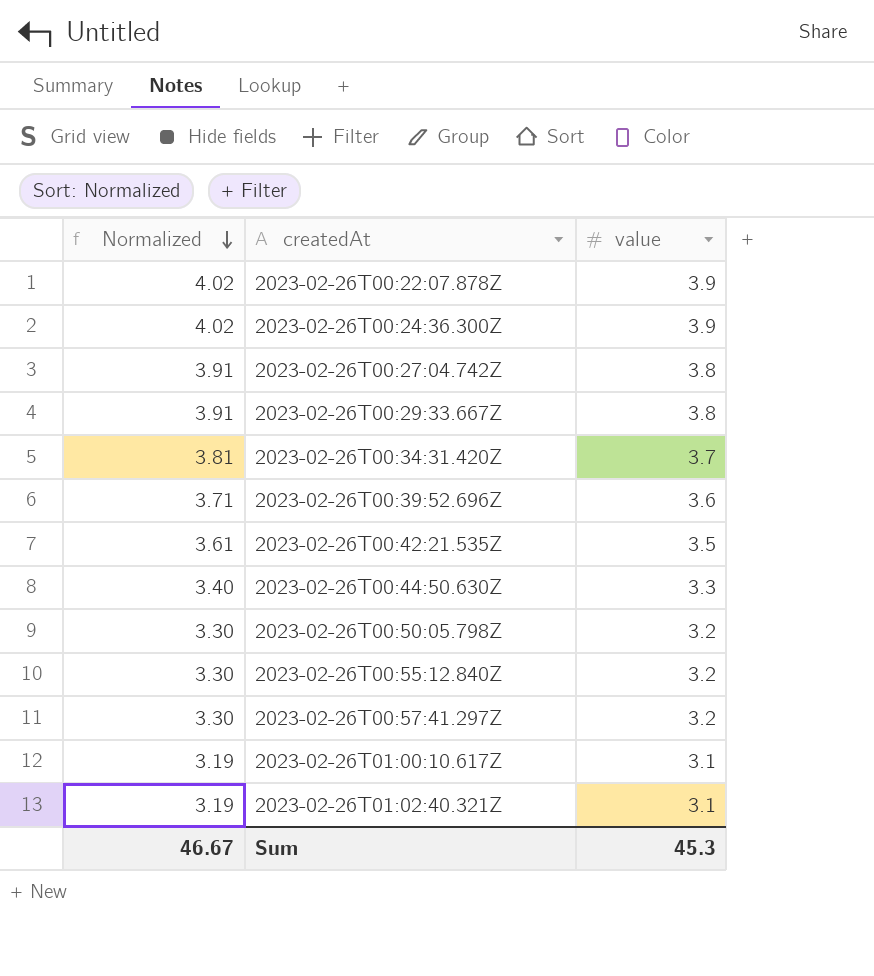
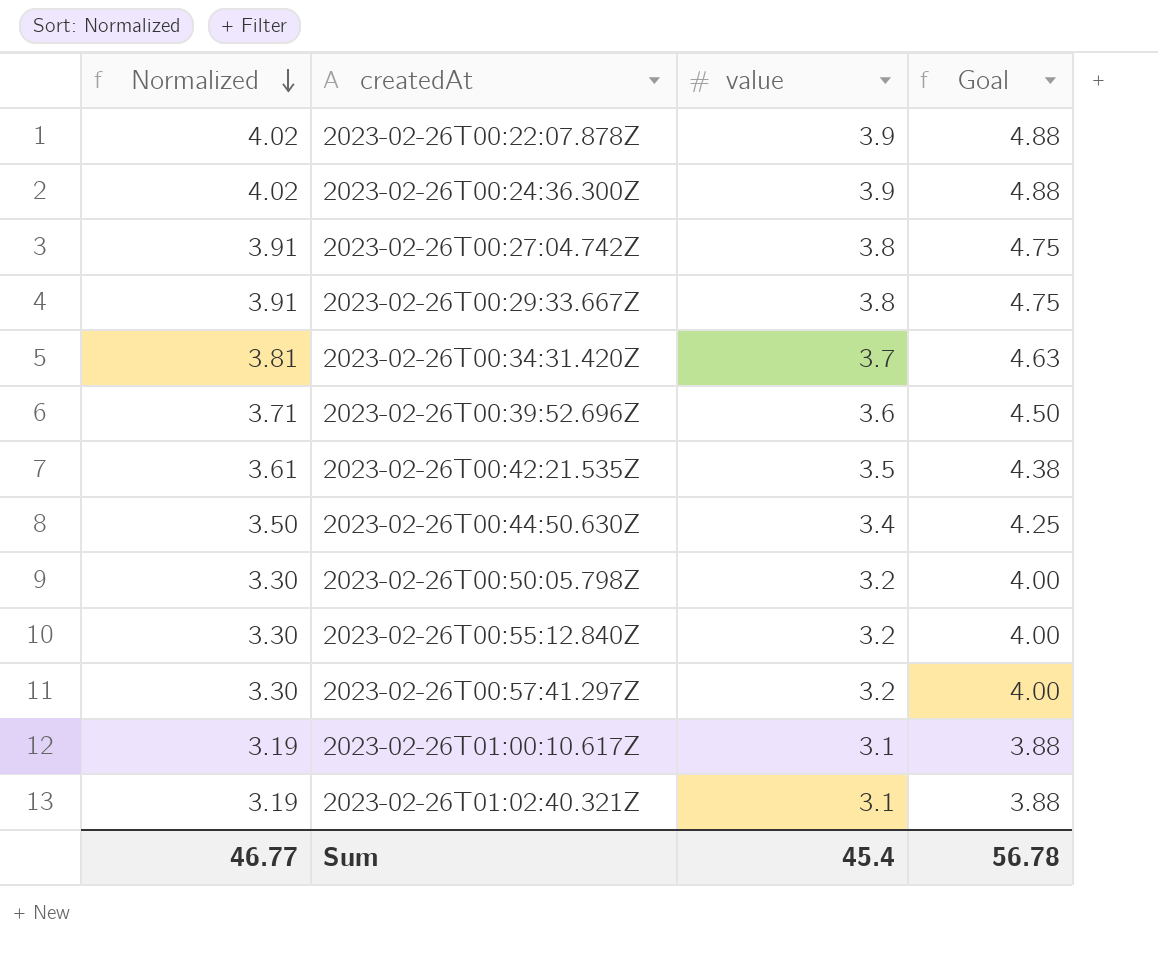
column Goal | formula: none -> [value] * 1.25
2023-02-26T00:44:50.630Z | Normalized: 3.40 -> 3.50
2023-02-26T00:44:50.630Z | value: 3.3 -> 3.4
Sum | Normalized: 46.67 -> 46.77
Sum | value: 45.3 -> 45.4

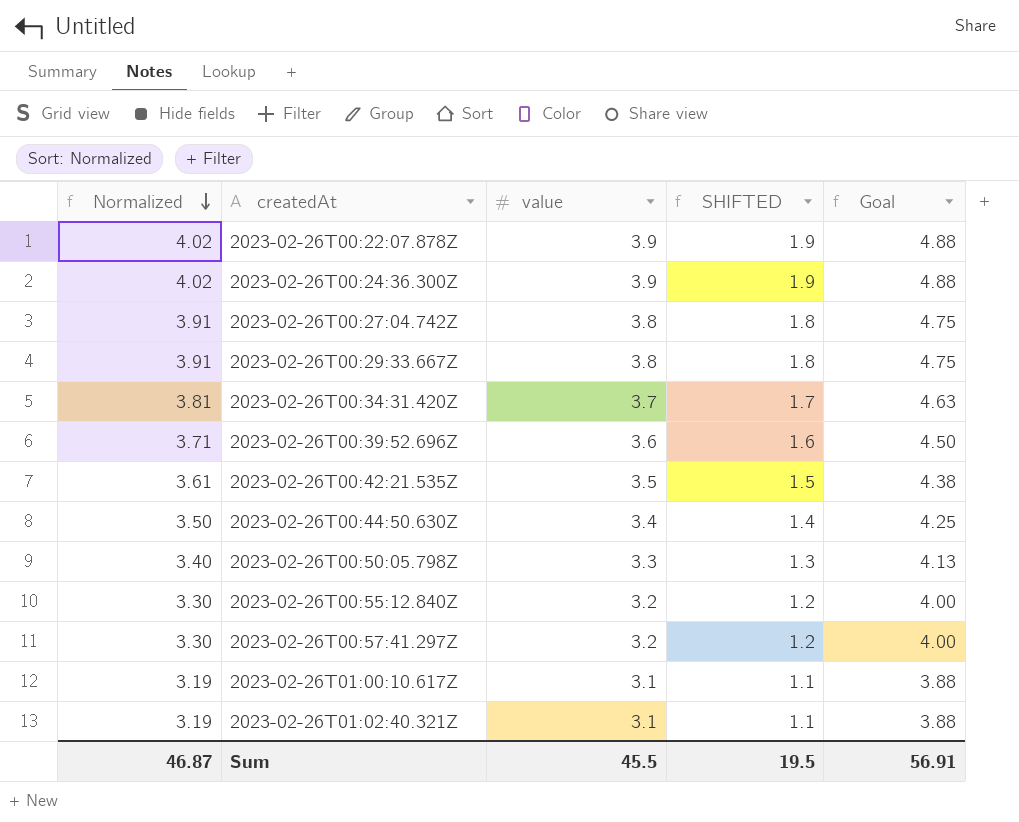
column SHIFTED | formula: none -> [value] - 2
2023-02-26T00:50:05.798Z | Normalized: 3.30 -> 3.40
2023-02-26T00:50:05.798Z | value: 3.2 -> 3.3
2023-02-26T00:50:05.798Z | Goal: 4.00 -> 4.13
Sum | Normalized: 46.77 -> 46.87
Sum | value: 45.4 -> 45.5
Sum | Goal: 56.78 -> 56.91

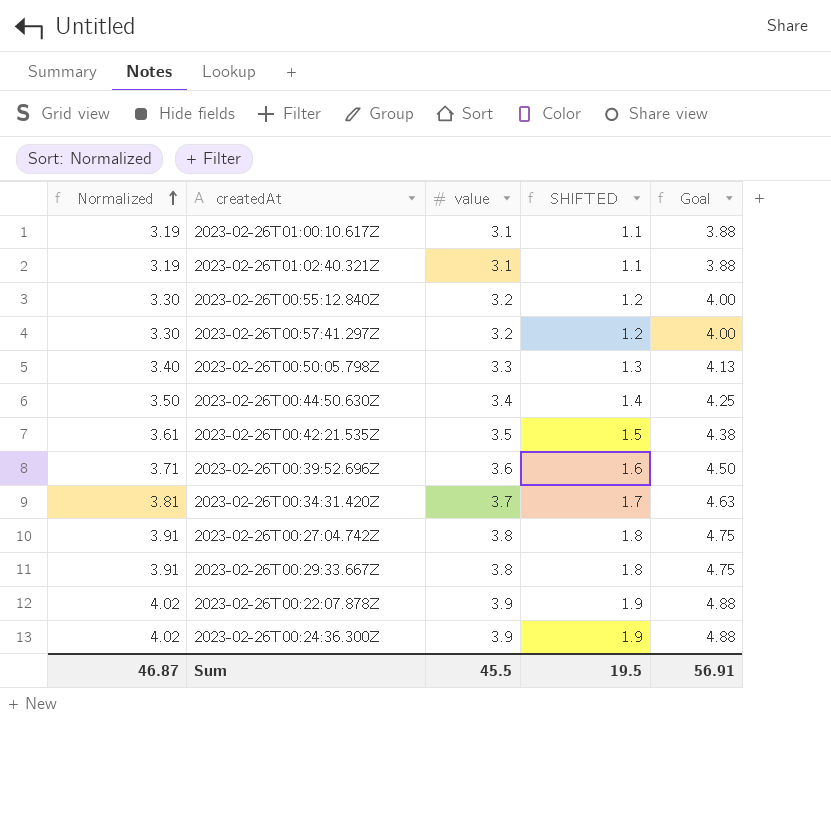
row order: Normalized descending -> Normalized ascending

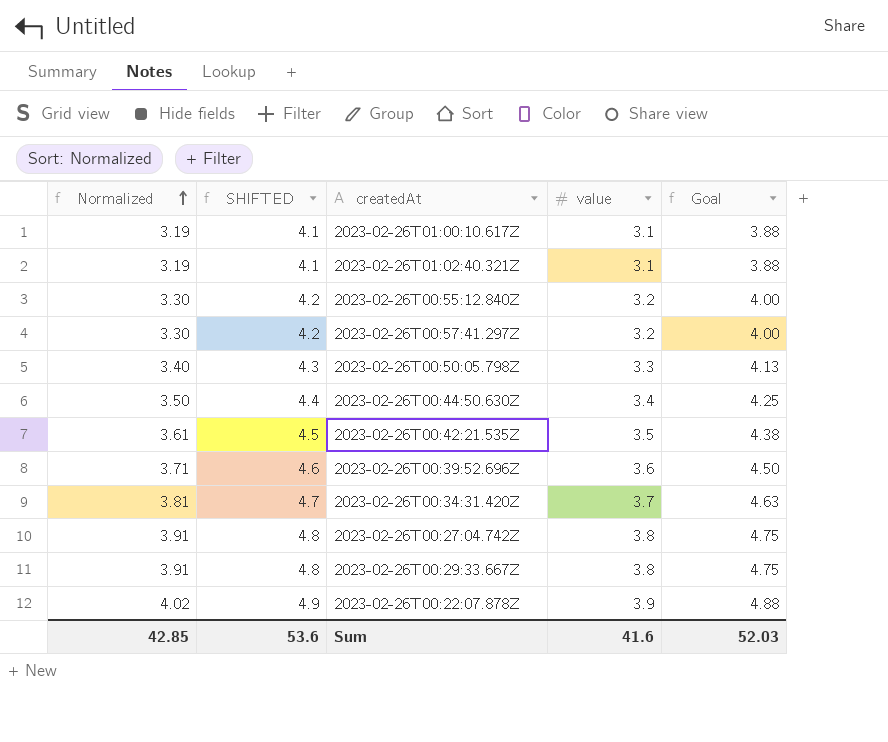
column SHIFTED | formula: [value] - 2 -> [value] + 1
column SHIFTED | position: 4 -> 2
row 2023-02-26T00:24:36.300Z: 4.02 | 3.9 | 1.9 | 4.88 -> none
Sum | Normalized: 46.87 -> 42.85
Sum | SHIFTED: 19.5 -> 53.6
Sum | value: 45.5 -> 41.6
Sum | Goal: 56.91 -> 52.03

